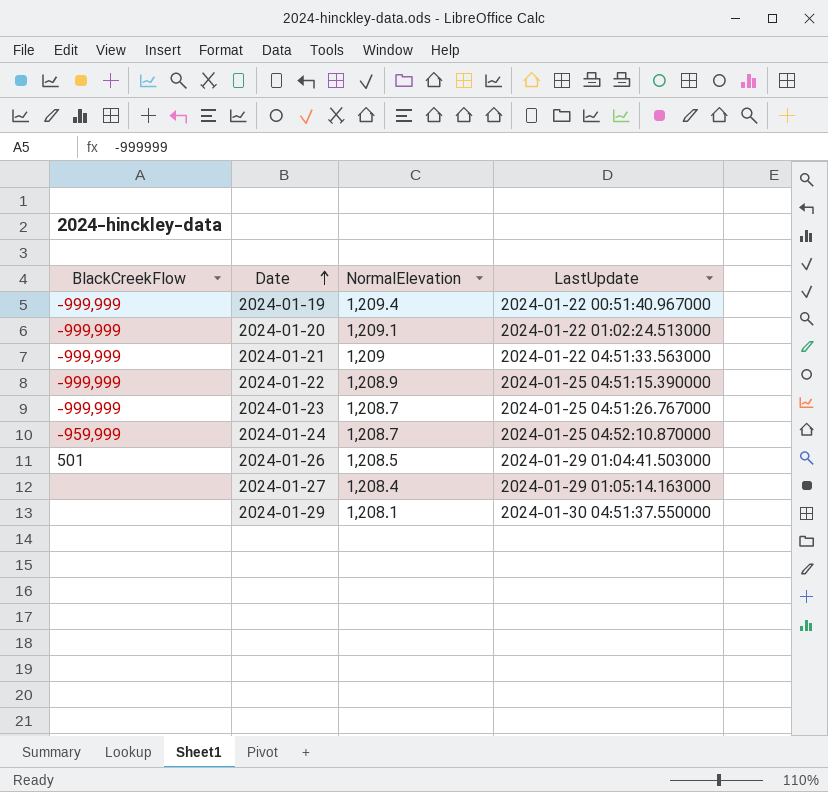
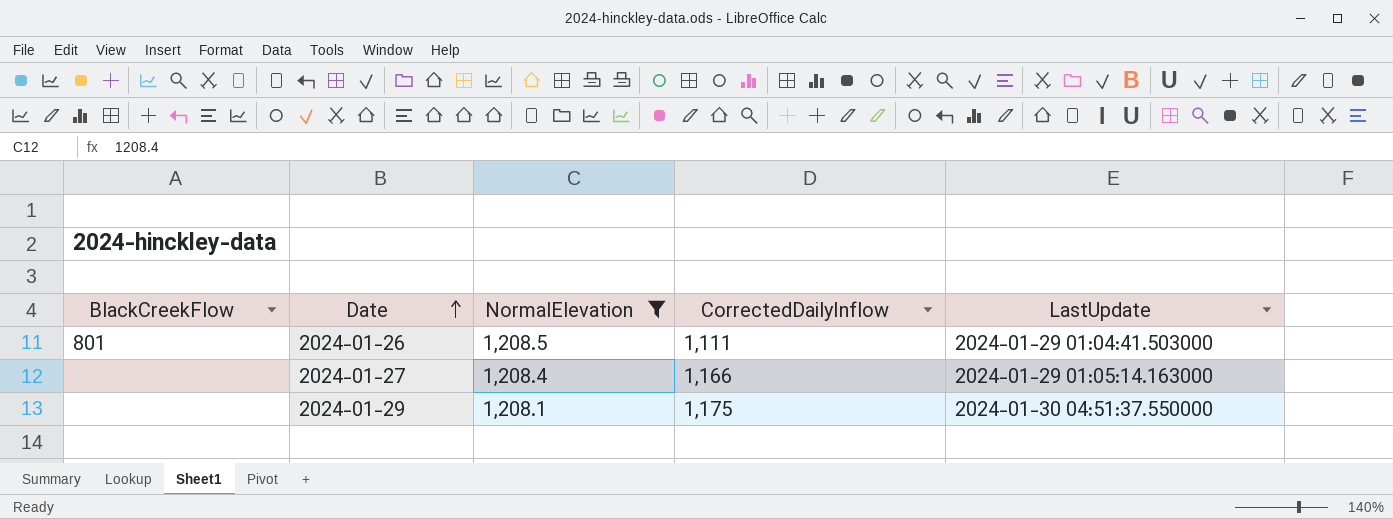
filter: none -> NormalElevation <= 1,208.5
column CorrectedDailyInflow | position: none -> 4
2024-01-26 | BlackCreekFlow: 501 -> 801

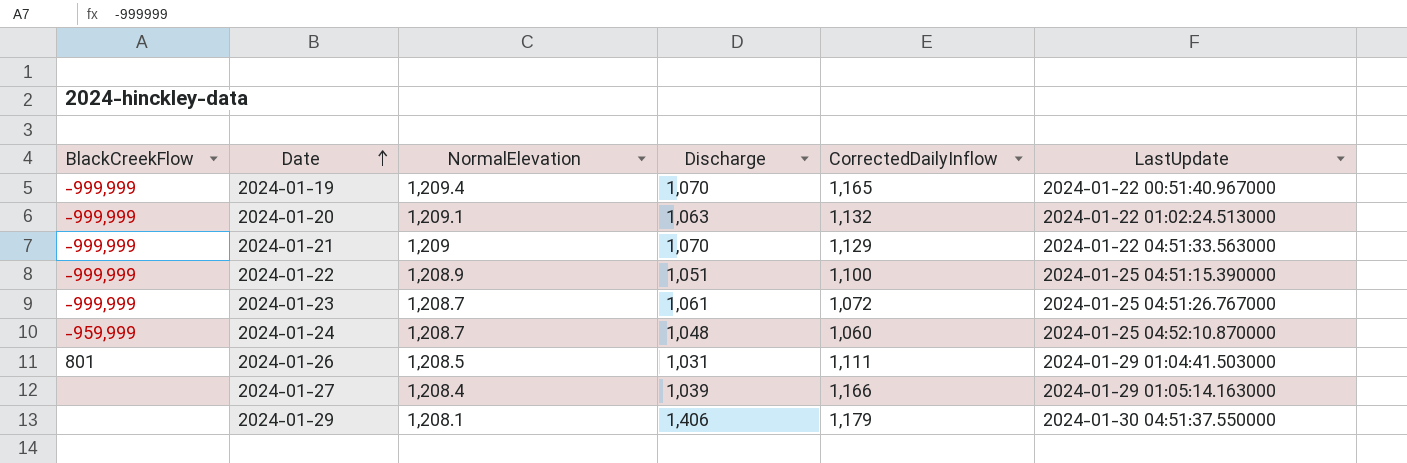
filter: NormalElevation <= 1,208.5 -> none
column Discharge | position: none -> 4
2024-01-29 | CorrectedDailyInflow: 1,175 -> 1,179

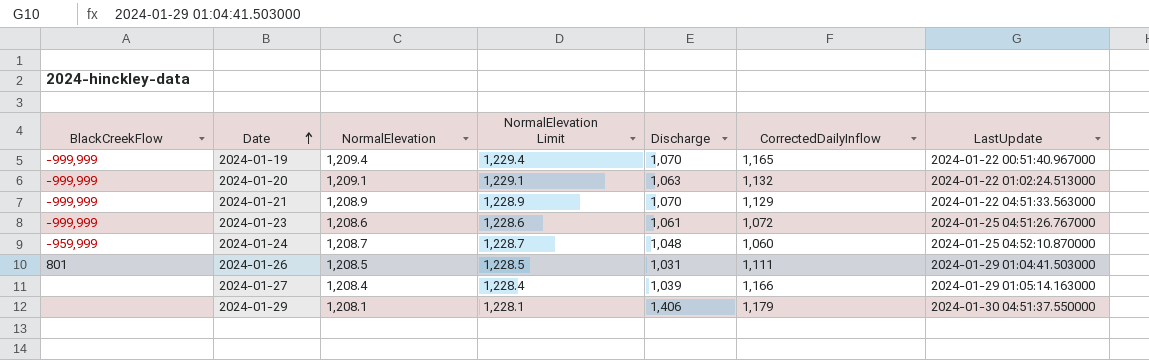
column NormalElevation Limit | formula: none -> [NormalElevation] + 20
row 2024-01-22: -999,999 | 1,208.9 | 1,051 | 1,100 | 2024-01-25 04:51:15.390000 -> none
2024-01-21 | NormalElevation: 1,209 -> 1,208.9
2024-01-23 | NormalElevation: 1,208.7 -> 1,208.6

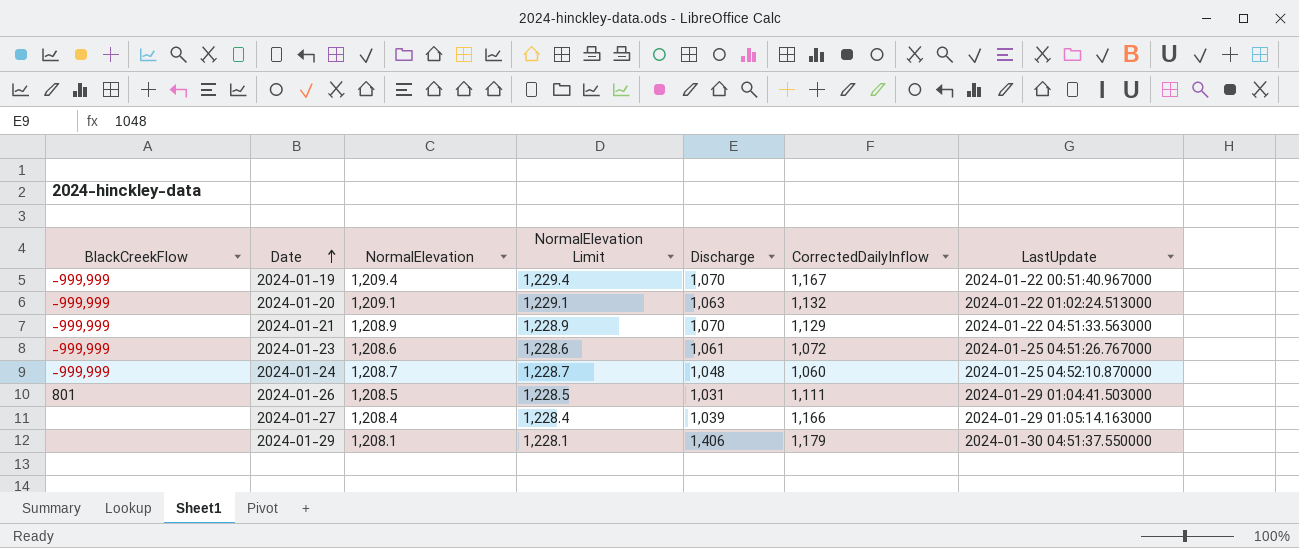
2024-01-19 | CorrectedDailyInflow: 1,165 -> 1,167
2024-01-24 | BlackCreekFlow: -959,999 -> -999,999

